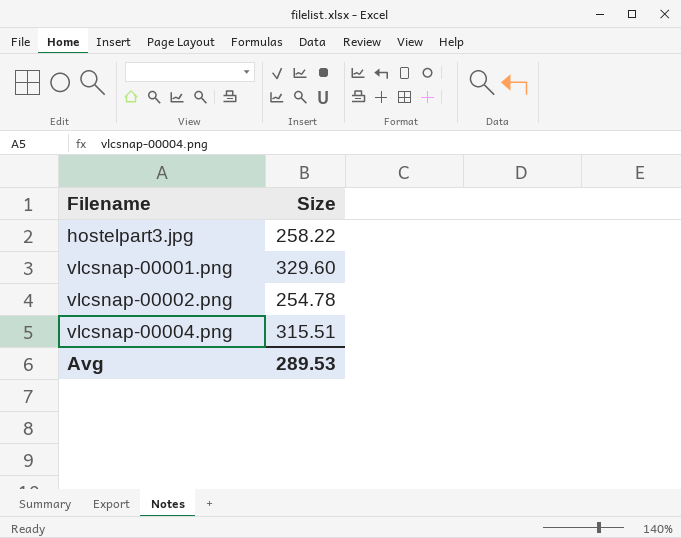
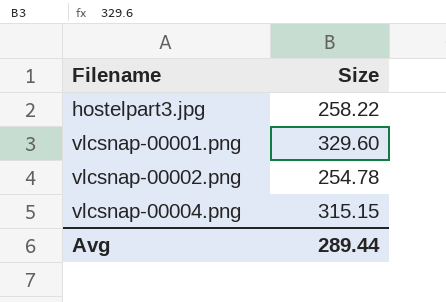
vlcsnap-00004.png | Size: 315.51 -> 315.15
Avg | Size: 289.53 -> 289.44

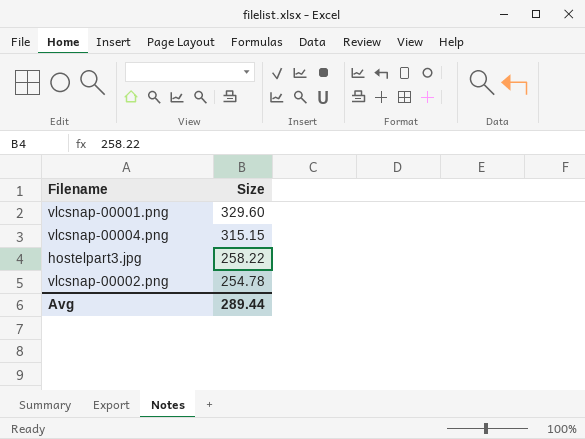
row order: Filename ascending -> Size descending

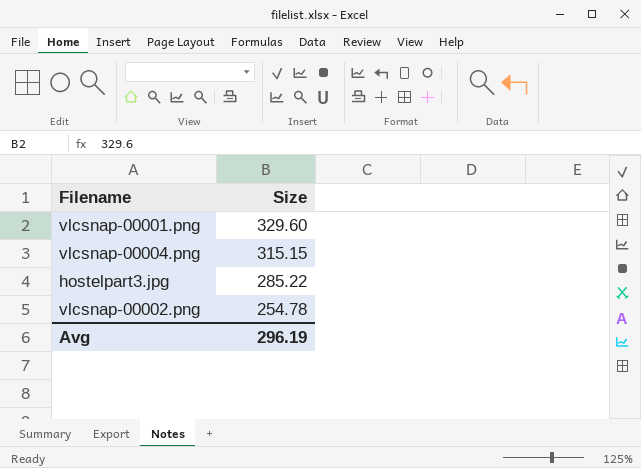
hostelpart3.jpg | Size: 258.22 -> 285.22
Avg | Size: 289.44 -> 296.19

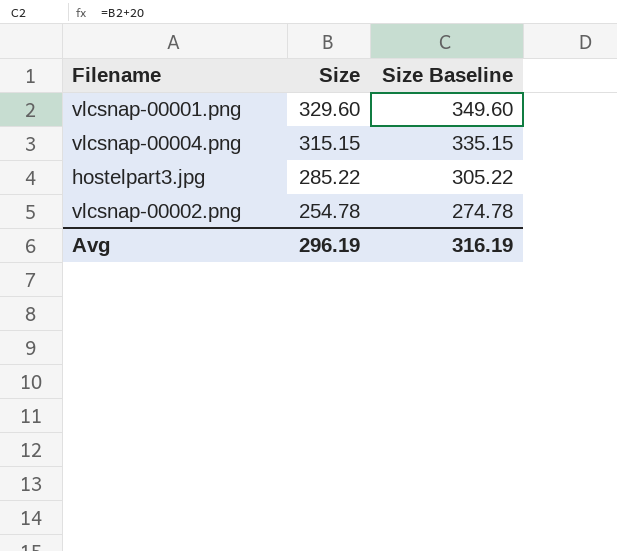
column Size Baseline | formula: none -> [Size] + 20

